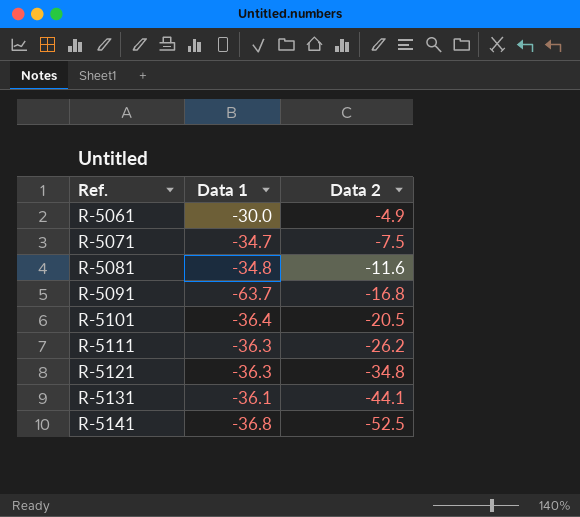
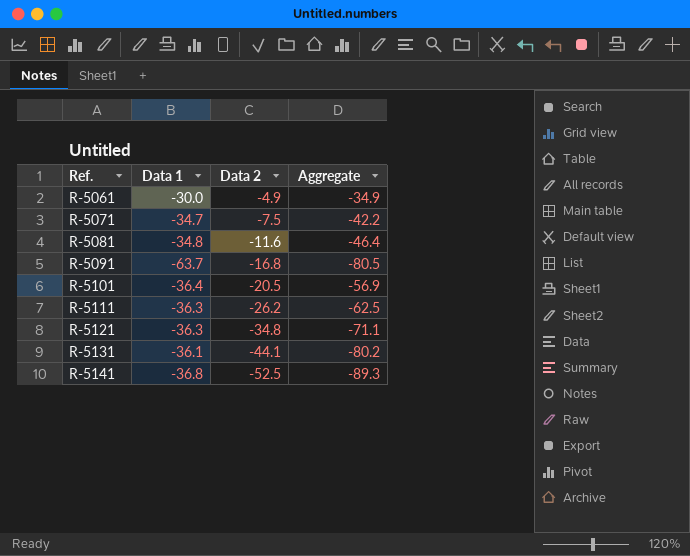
column Aggregate | formula: none -> [Data 1] + [Data 2]

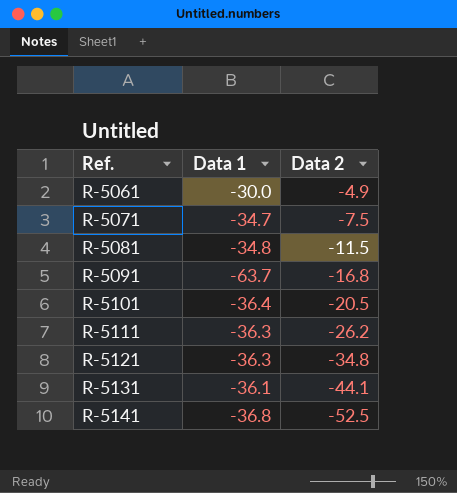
column Aggregate | formula: [Data 1] + [Data 2] -> none
R-5081 | Data 2: -11.6 -> -11.5

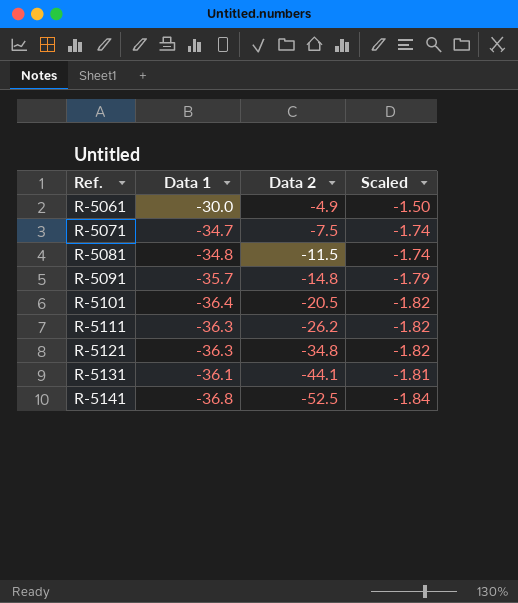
column Scaled | formula: none -> [Data 1] * 0.05
R-5091 | Data 1: -63.7 -> -35.7
R-5091 | Data 2: -16.8 -> -14.8

